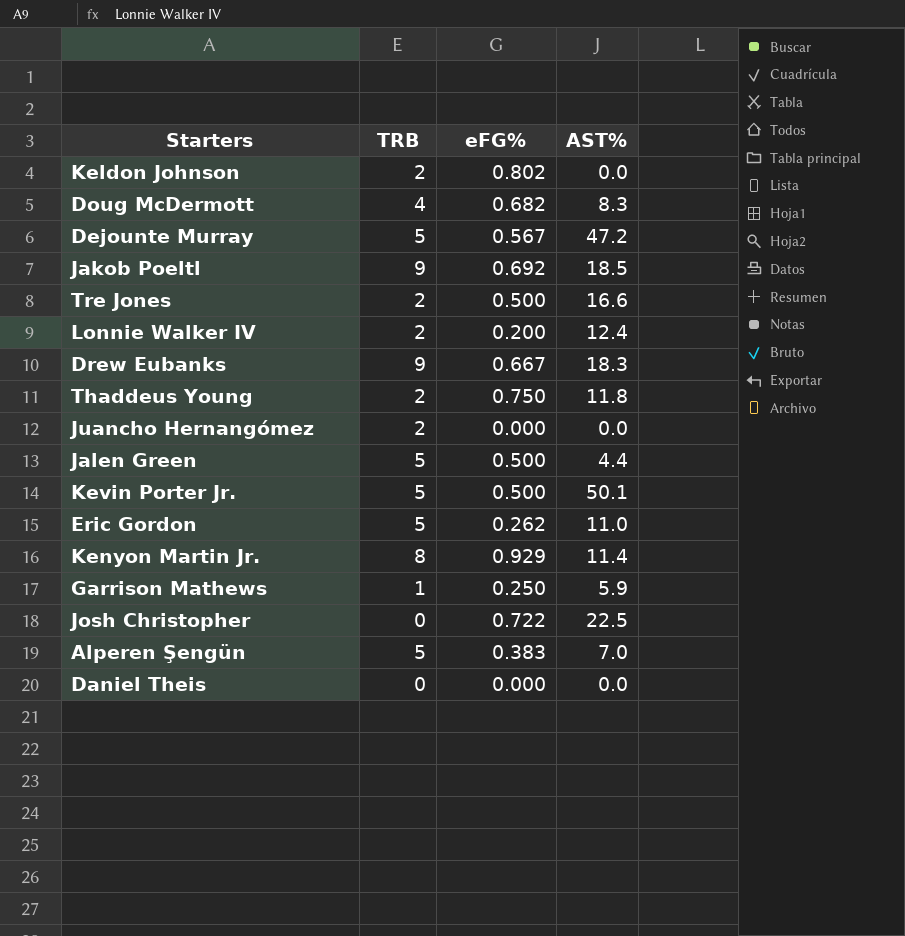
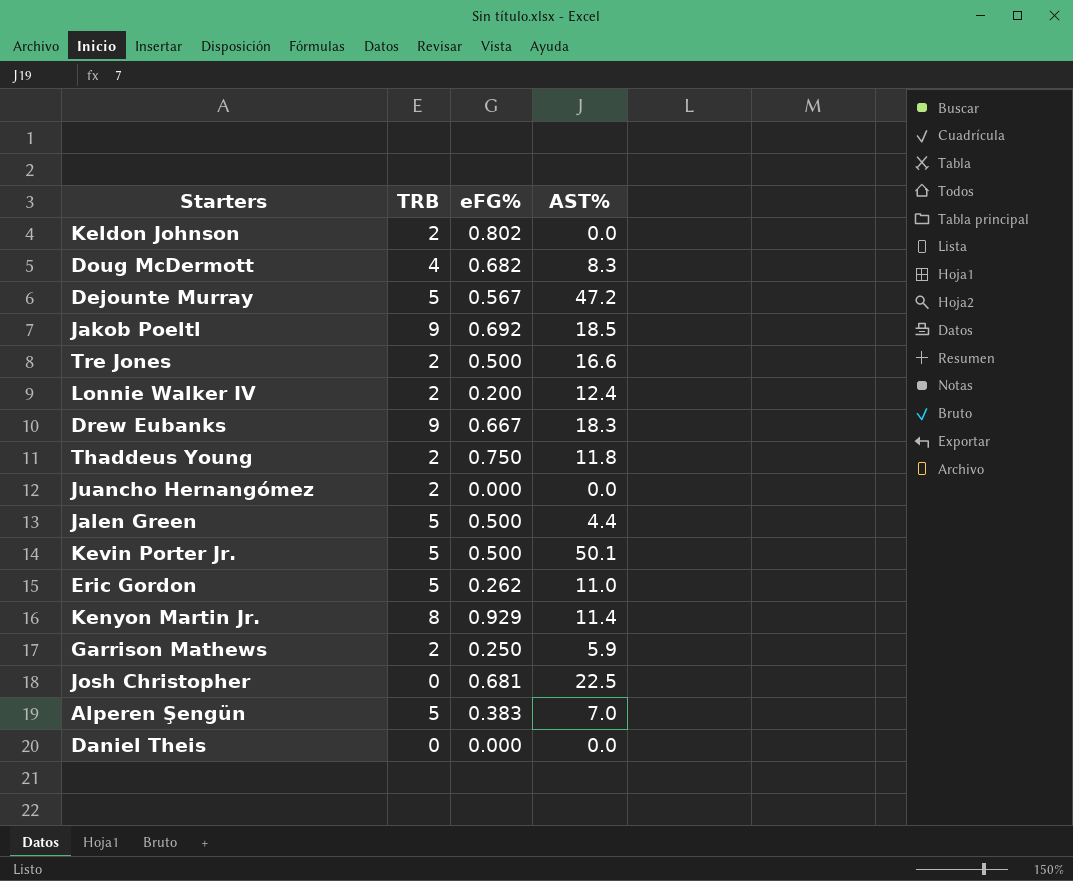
Garrison Mathews | TRB: 1 -> 2
Josh Christopher | eFG%: 0.722 -> 0.681

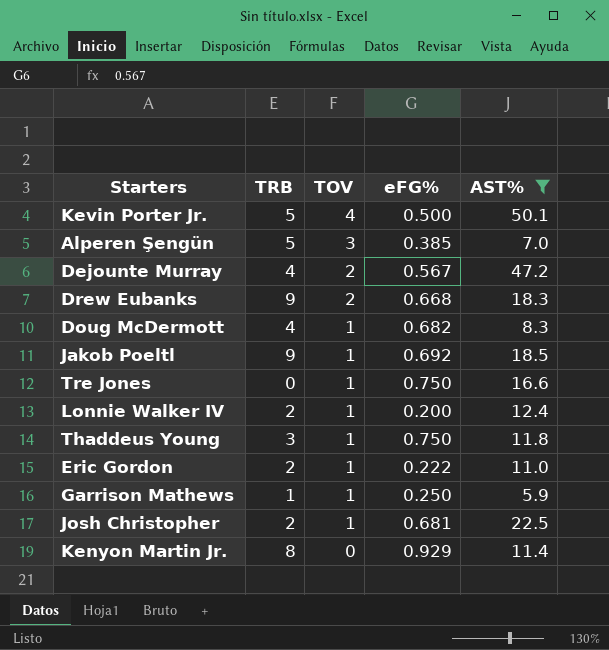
filter: none -> AST% >= 5.9
row order: none -> TOV descending
column TOV | position: none -> 3
Alperen Şengün | eFG%: 0.383 -> 0.385
Dejounte Murray | TRB: 5 -> 4
Drew Eubanks | eFG%: 0.667 -> 0.668
Tre Jones | TRB: 2 -> 0
Tre Jones | eFG%: 0.500 -> 0.750
Thaddeus Young | TRB: 2 -> 3
Eric Gordon | TRB: 5 -> 2
Eric Gordon | eFG%: 0.262 -> 0.222
Garrison Mathews | TRB: 2 -> 1
Josh Christopher | TRB: 0 -> 2

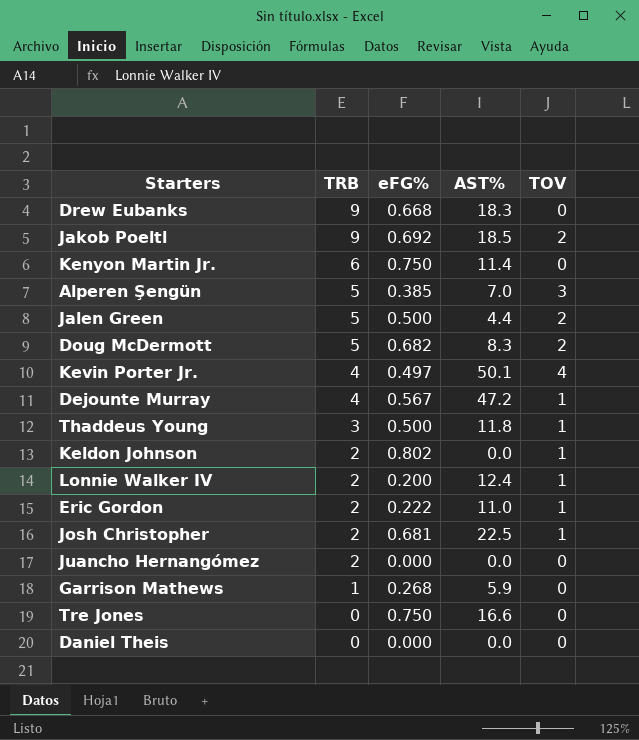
filter: AST% >= 5.9 -> none
row order: TOV descending -> TRB descending
column TOV | position: 3 -> 5
Drew Eubanks | TOV: 2 -> 0
Jakob Poeltl | TOV: 1 -> 2
Kenyon Martin Jr. | TRB: 8 -> 6
Kenyon Martin Jr. | eFG%: 0.929 -> 0.750
Doug McDermott | TRB: 4 -> 5
Doug McDermott | TOV: 1 -> 2
Kevin Porter Jr. | TRB: 5 -> 4
Kevin Porter Jr. | eFG%: 0.500 -> 0.497
Dejounte Murray | TOV: 2 -> 1
Thaddeus Young | eFG%: 0.750 -> 0.500
Garrison Mathews | eFG%: 0.250 -> 0.268
Garrison Mathews | TOV: 1 -> 0
Tre Jones | TOV: 1 -> 0

